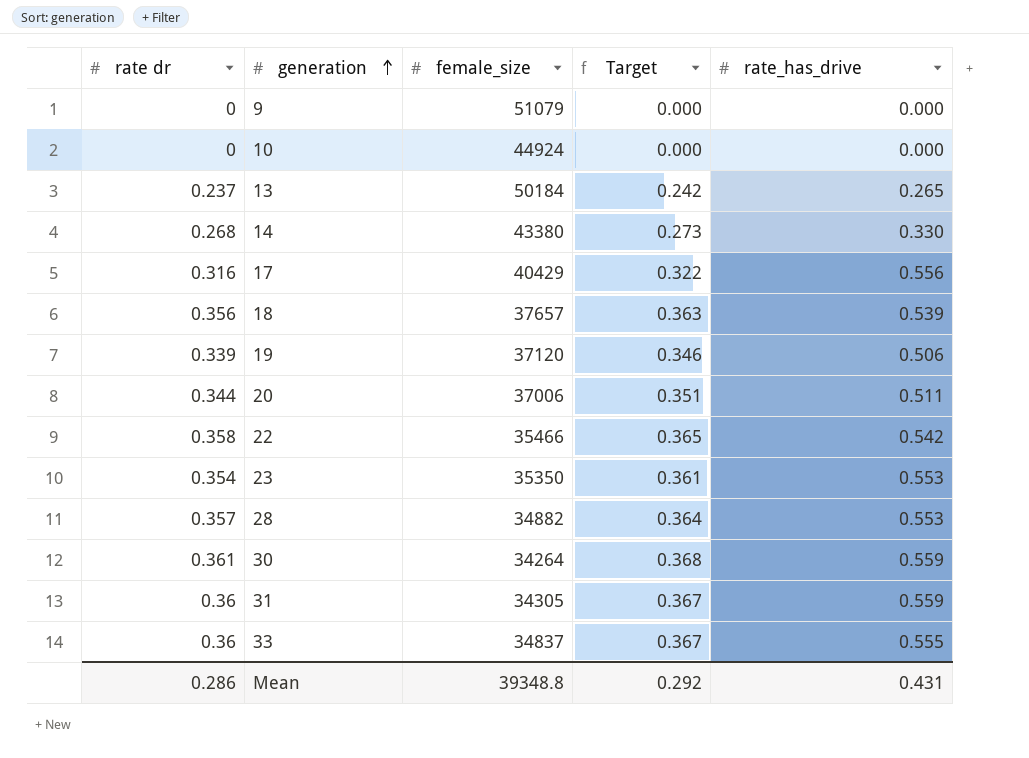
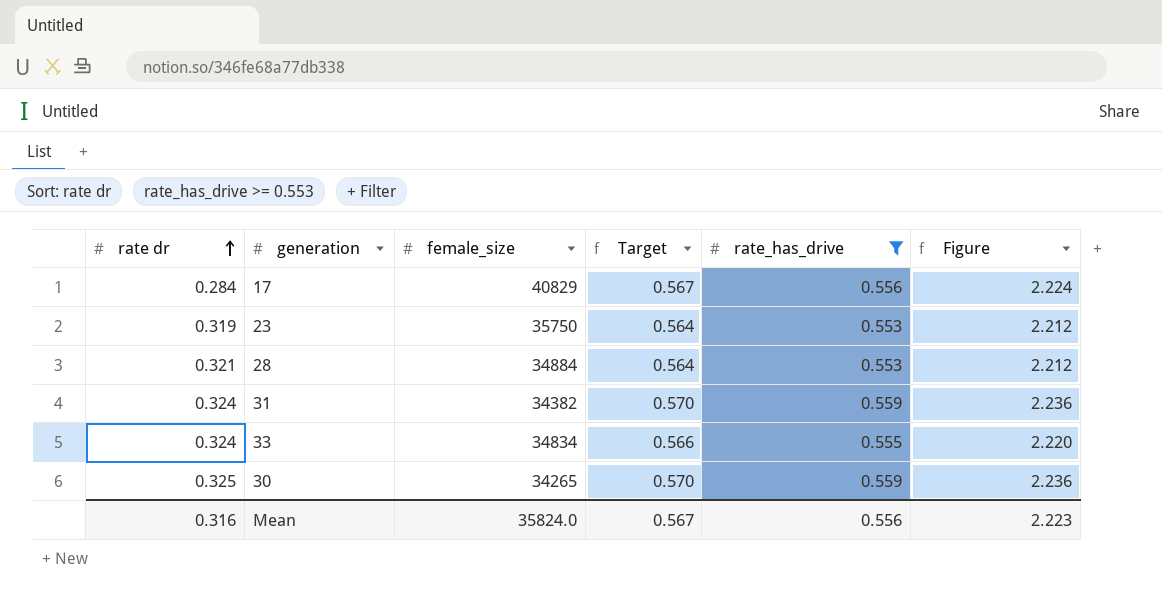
filter: none -> rate_has_drive >= 0.553
row order: generation ascending -> rate dr ascending
column Target | formula: [rate dr] * 1.02 -> [rate_has_drive] * 1.02
column Figure | formula: none -> [rate_has_drive] * 4
17 | rate dr: 0.316 -> 0.284
17 | female_size: 40429 -> 40829
23 | rate dr: 0.354 -> 0.319
23 | female_size: 35350 -> 35750
28 | rate dr: 0.357 -> 0.321
28 | female_size: 34882 -> 34884
31 | rate dr: 0.36 -> 0.324
31 | female_size: 34305 -> 34382
33 | rate dr: 0.36 -> 0.324
33 | female_size: 34837 -> 34834
30 | rate dr: 0.361 -> 0.325
30 | female_size: 34264 -> 34265
Mean | rate dr: 0.286 -> 0.316
Mean | female_size: 39348.8 -> 35824.0
Mean | Target: 0.292 -> 0.567
Mean | rate_has_drive: 0.431 -> 0.556

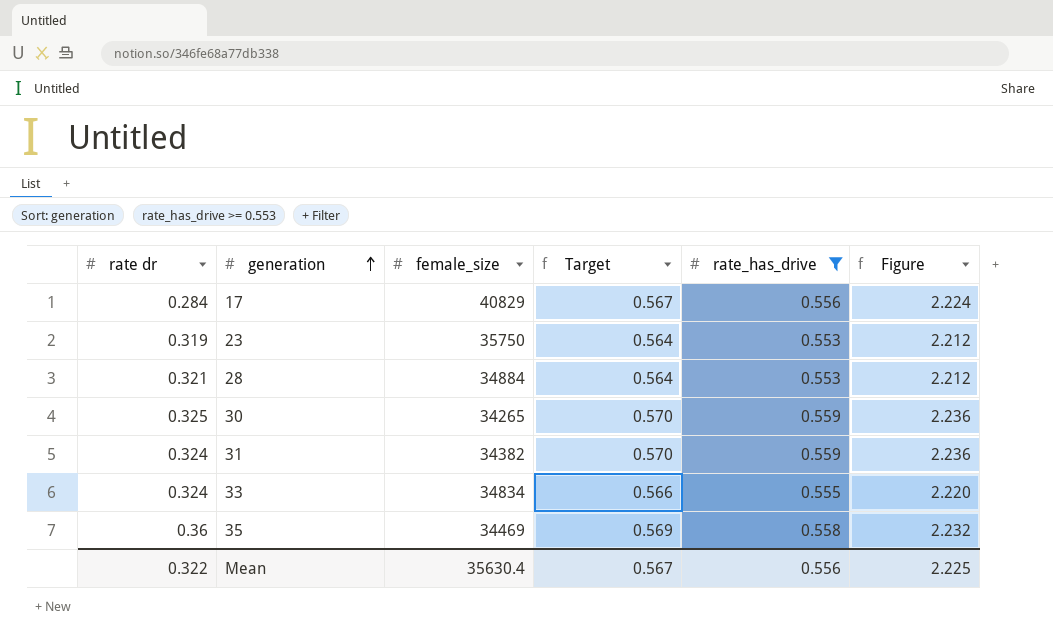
row order: rate dr ascending -> generation ascending
row 35: none -> 0.36 | 34469 | 0.569 | 0.558 | 2.232
Mean | rate dr: 0.316 -> 0.322
Mean | female_size: 35824.0 -> 35630.4
Mean | Figure: 2.223 -> 2.225

